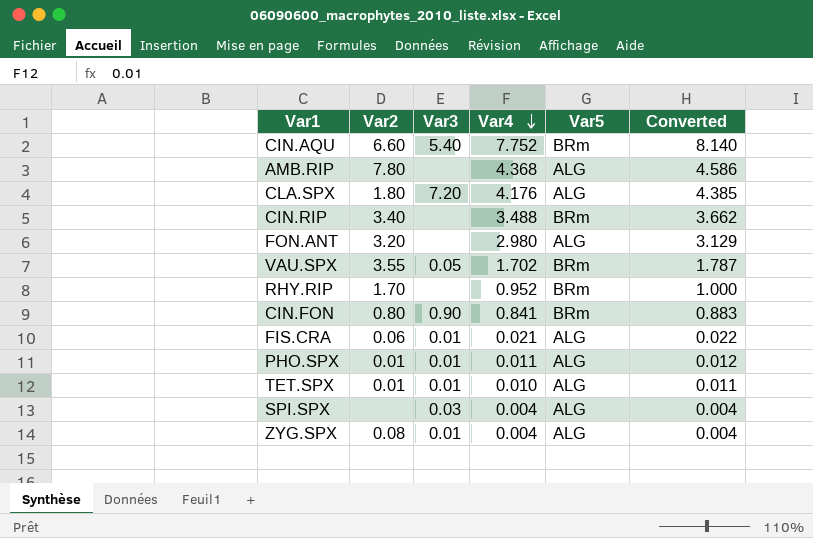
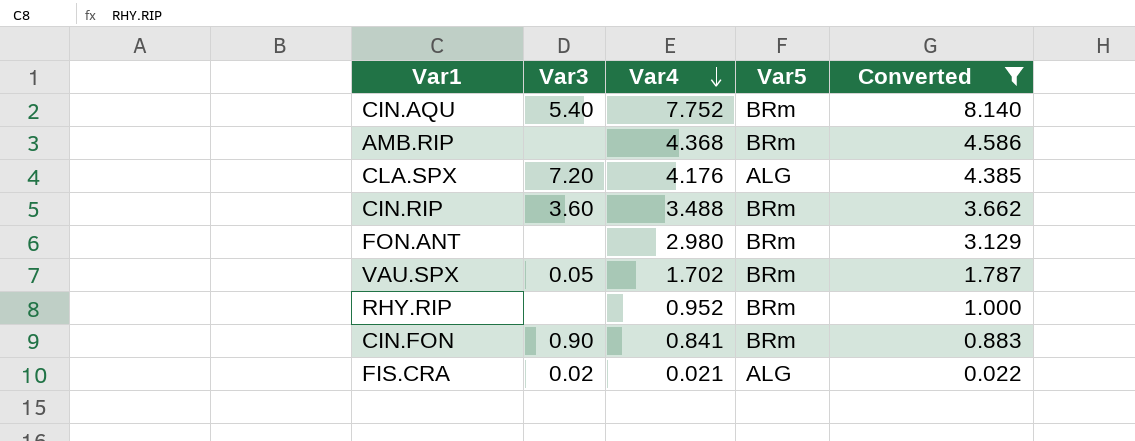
filter: none -> Converted >= 0.022
column Var2 | position: 2 -> none
AMB.RIP | Var5: ALG -> BRm
CIN.RIP | Var3: none -> 3.60
FON.ANT | Var5: ALG -> BRm
FIS.CRA | Var3: 0.01 -> 0.02

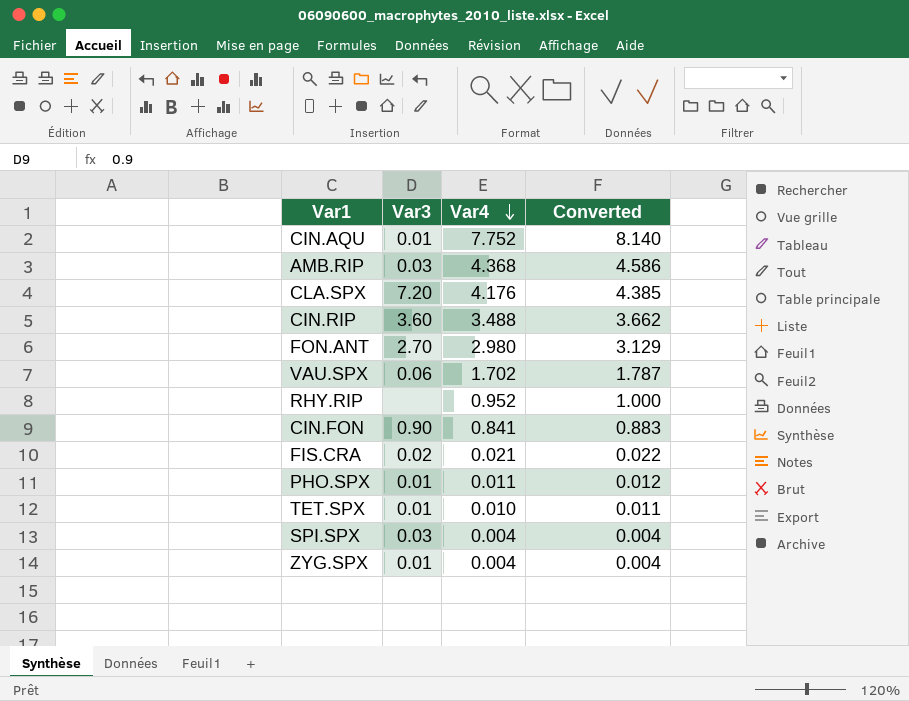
filter: Converted >= 0.022 -> none
column Var5 | position: 4 -> none
CIN.AQU | Var3: 5.40 -> 0.01
AMB.RIP | Var3: none -> 0.03
FON.ANT | Var3: none -> 2.70
VAU.SPX | Var3: 0.05 -> 0.06

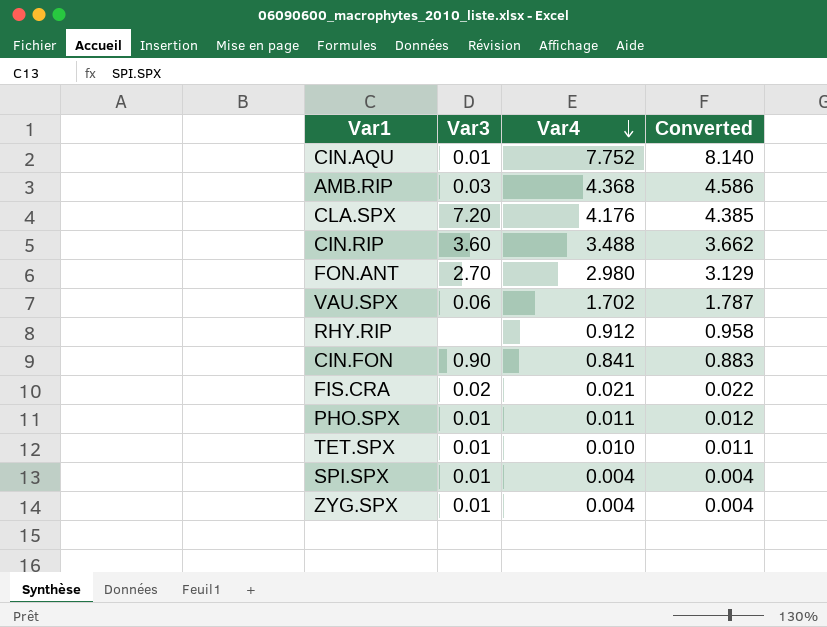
RHY.RIP | Var4: 0.952 -> 0.912
RHY.RIP | Converted: 1.000 -> 0.958
SPI.SPX | Var3: 0.03 -> 0.01

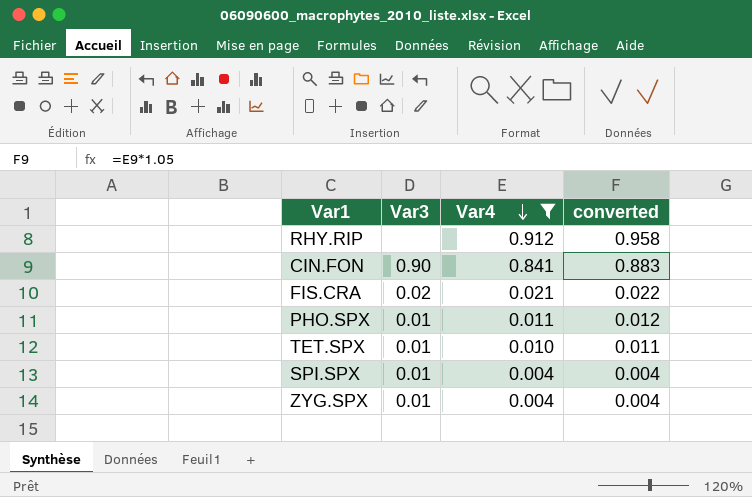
filter: none -> Var4 <= 0.912
column name: Converted -> converted

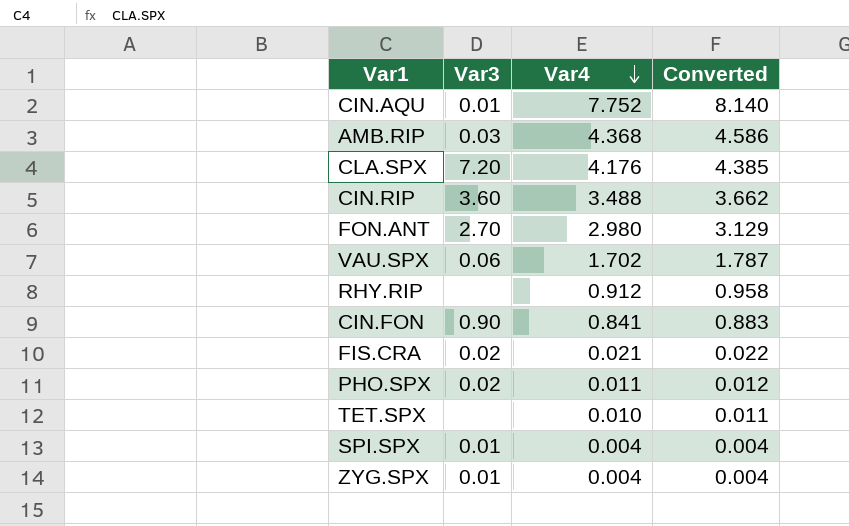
filter: Var4 <= 0.912 -> none
column name: converted -> Converted
PHO.SPX | Var3: 0.01 -> 0.02
TET.SPX | Var3: 0.01 -> none

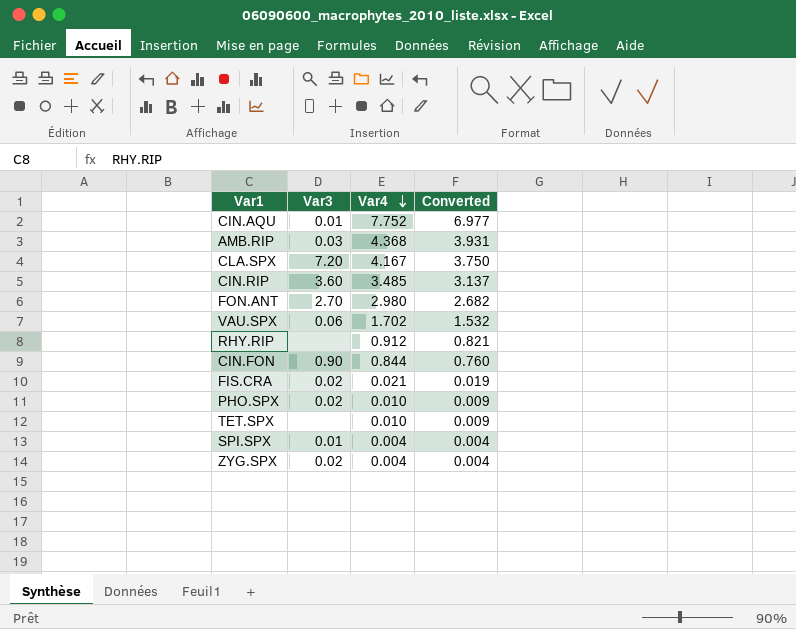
column Converted | formula: [Var4] * 1.05 -> [Var4] * 0.9
CLA.SPX | Var4: 4.176 -> 4.167
CIN.RIP | Var4: 3.488 -> 3.485
CIN.FON | Var4: 0.841 -> 0.844
PHO.SPX | Var4: 0.011 -> 0.010
ZYG.SPX | Var3: 0.01 -> 0.02

